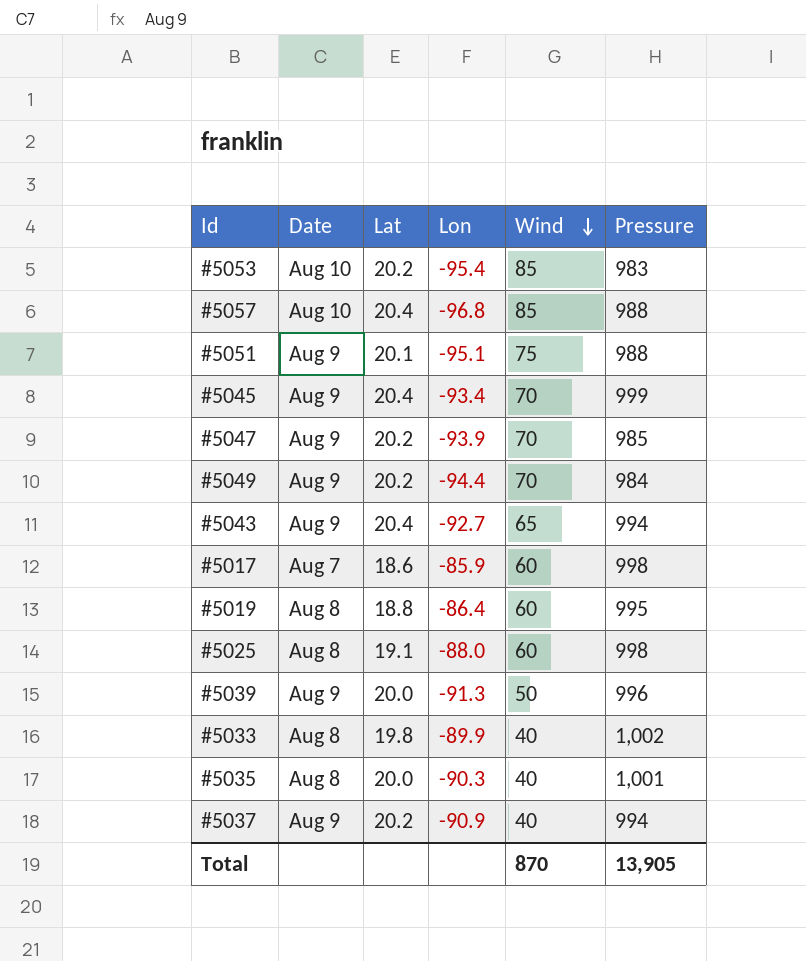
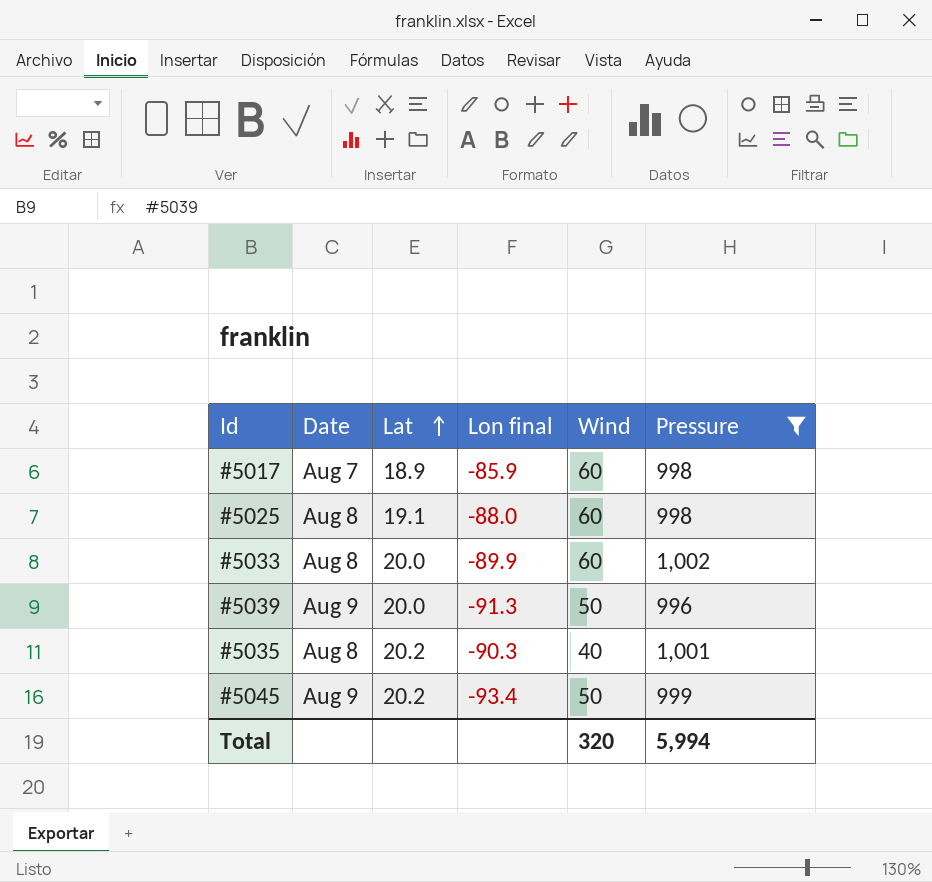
filter: none -> Pressure >= 996
row order: Wind descending -> Lat ascending
column name: Lon -> Lon final
#5017 | Lat: 18.6 -> 18.9
#5033 | Lat: 19.8 -> 20.0
#5033 | Wind: 40 -> 60
#5035 | Lat: 20.0 -> 20.2
#5045 | Lat: 20.4 -> 20.2
#5045 | Wind: 70 -> 50
Total | Wind: 870 -> 320
Total | Pressure: 13,905 -> 5,994

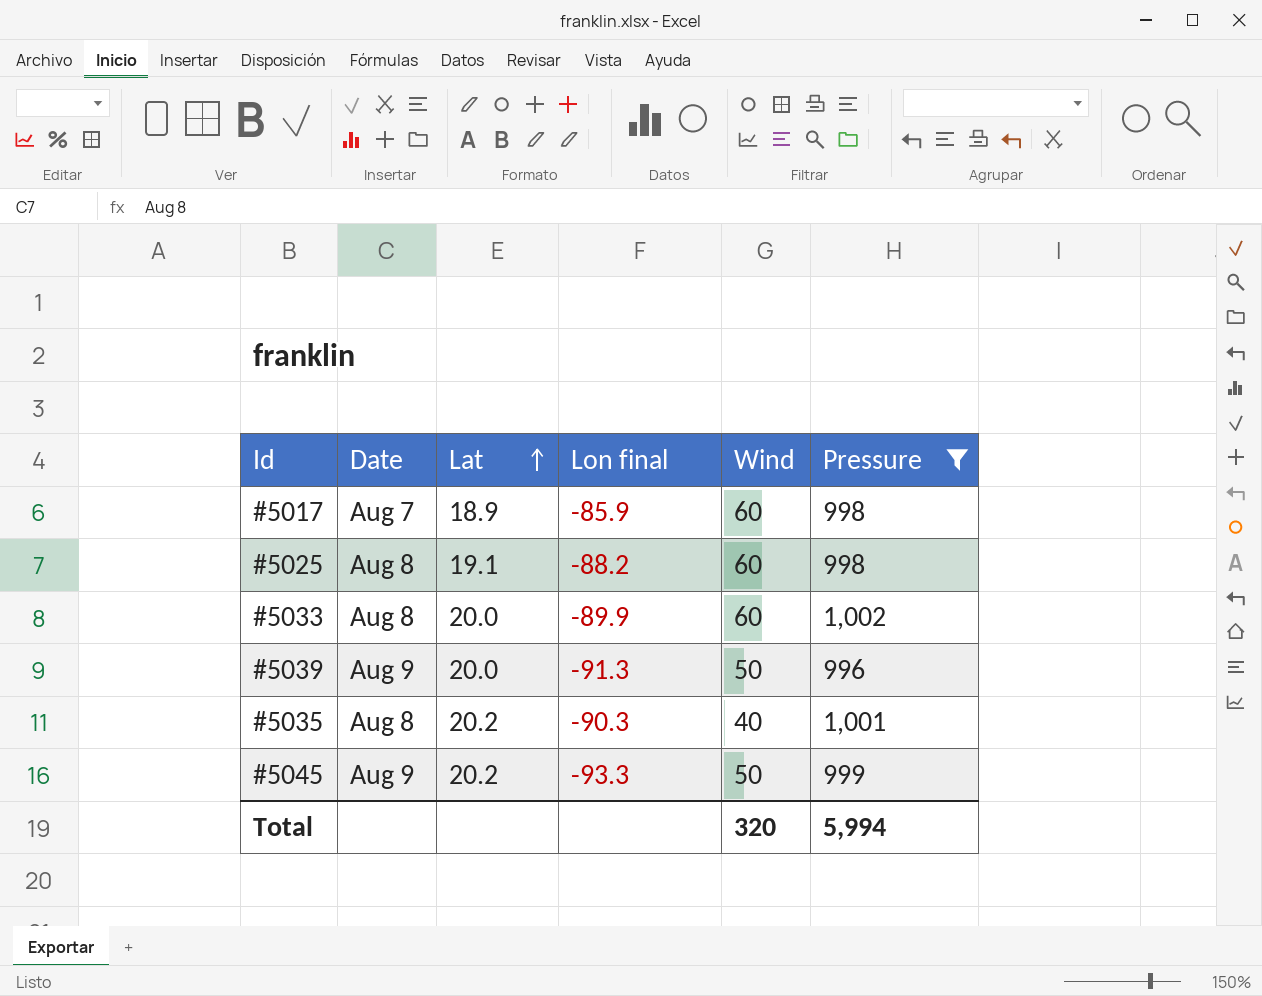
#5025 | Lon final: -88.0 -> -88.2
#5045 | Lon final: -93.4 -> -93.3

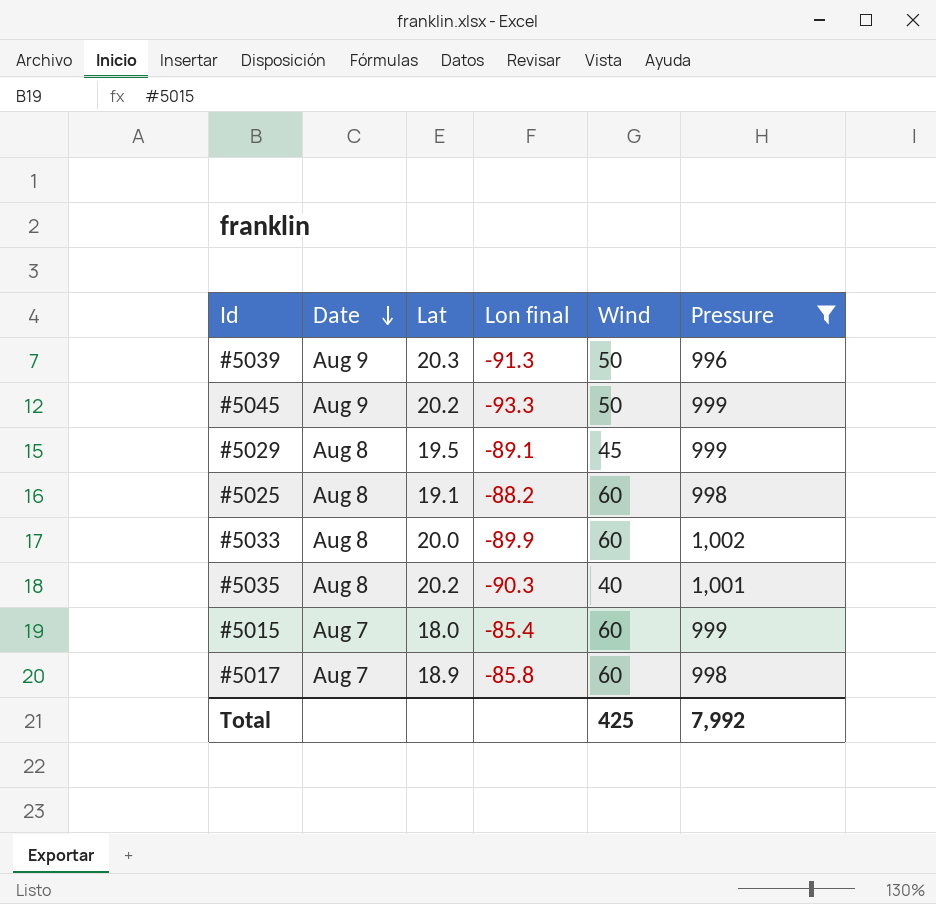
row order: Lat ascending -> Date descending
#5039 | Lat: 20.0 -> 20.3
row #5029: none -> Aug 8 | 19.5 | -89.1 | 45 | 999
row #5015: none -> Aug 7 | 18.0 | -85.4 | 60 | 999
#5017 | Lon final: -85.9 -> -85.8
Total | Wind: 320 -> 425
Total | Pressure: 5,994 -> 7,992

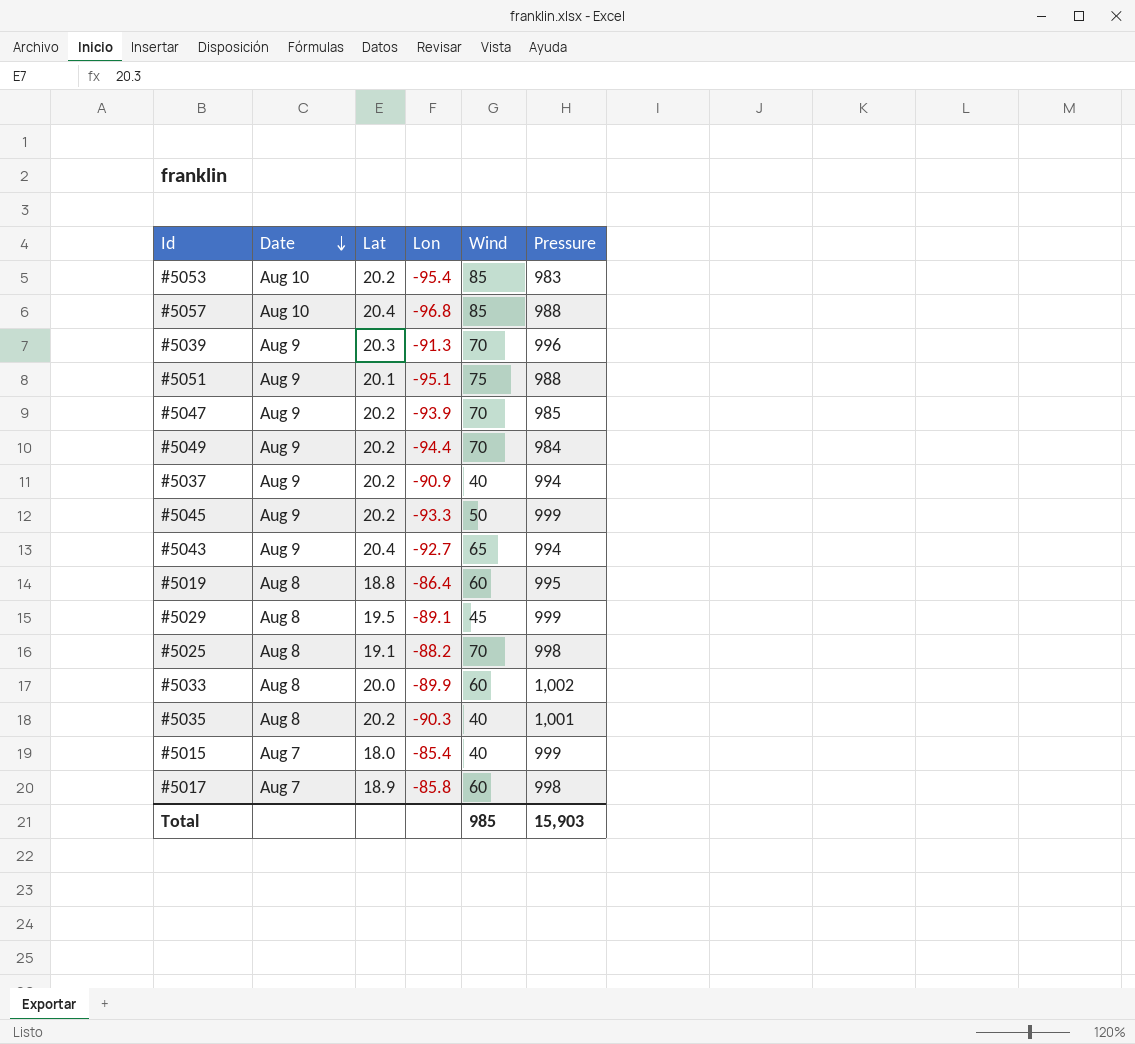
filter: Pressure >= 996 -> none
column name: Lon final -> Lon
#5039 | Wind: 50 -> 70
#5025 | Wind: 60 -> 70
#5015 | Wind: 60 -> 40
Total | Wind: 425 -> 985
Total | Pressure: 7,992 -> 15,903

